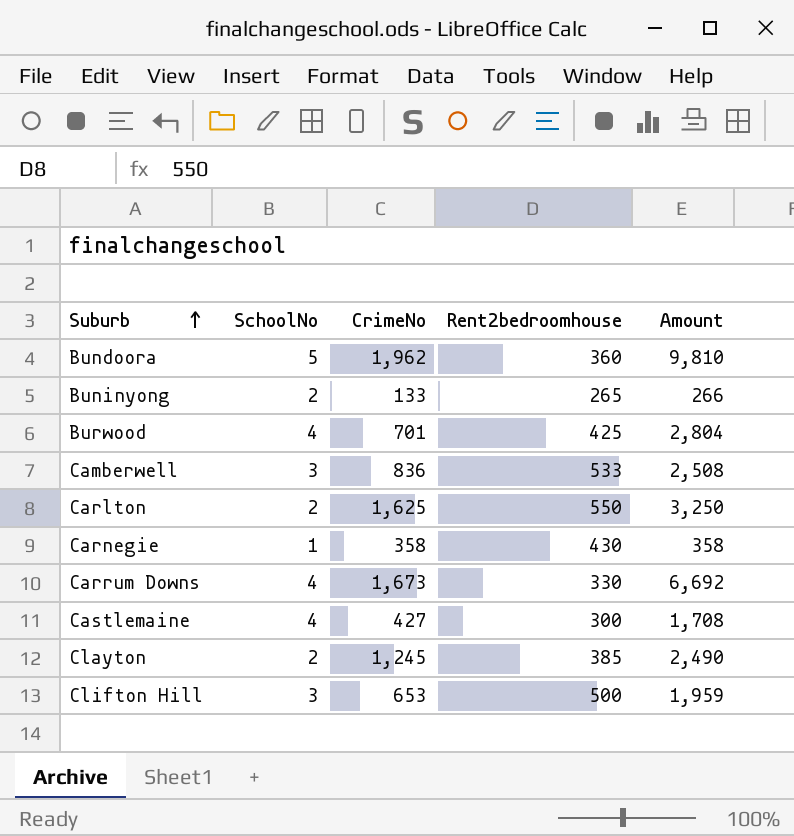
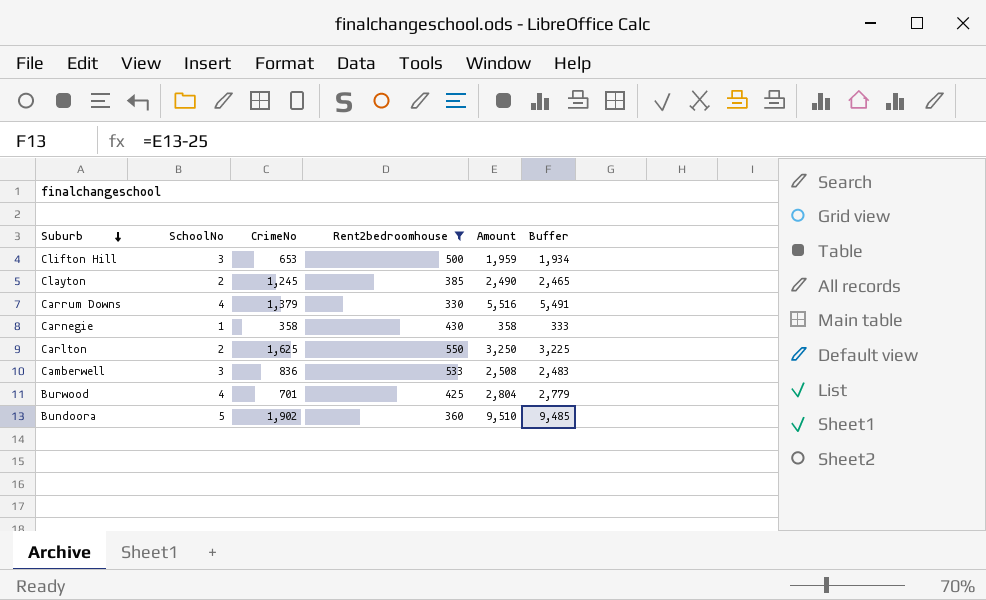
filter: none -> Rent2bedroomhouse >= 330
row order: Suburb ascending -> Suburb descending
column Buffer | formula: none -> [Amount] - 25
Carrum Downs | CrimeNo: 1,673 -> 1,379
Carrum Downs | Amount: 6,692 -> 5,516
Bundoora | CrimeNo: 1,962 -> 1,902
Bundoora | Amount: 9,810 -> 9,510

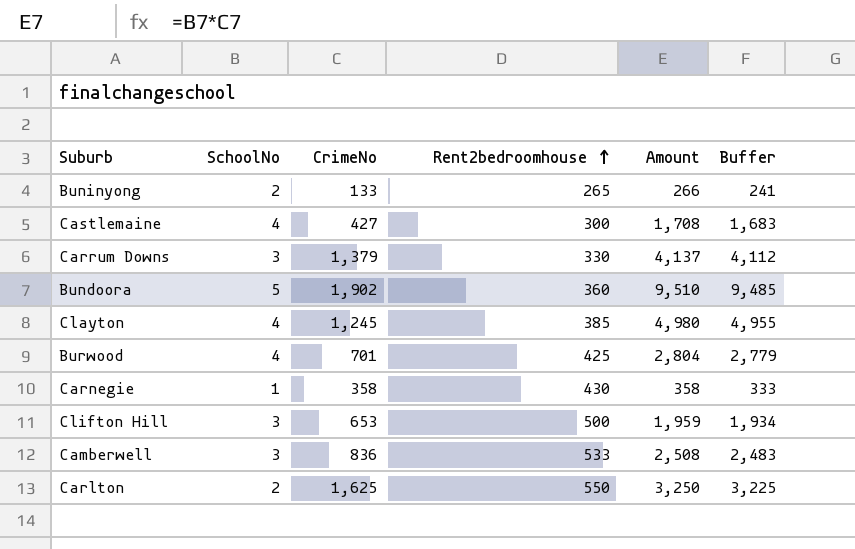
filter: Rent2bedroomhouse >= 330 -> none
row order: Suburb descending -> Rent2bedroomhouse ascending
Carrum Downs | SchoolNo: 4 -> 3
Carrum Downs | Amount: 5,516 -> 4,137
Carrum Downs | Buffer: 5,491 -> 4,112
Clayton | SchoolNo: 2 -> 4
Clayton | Amount: 2,490 -> 4,980
Clayton | Buffer: 2,465 -> 4,955

